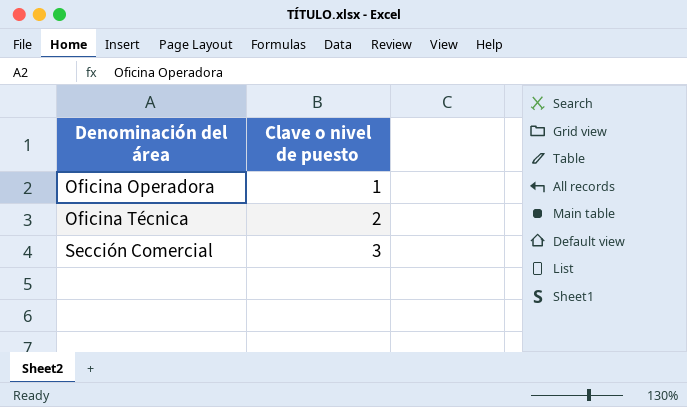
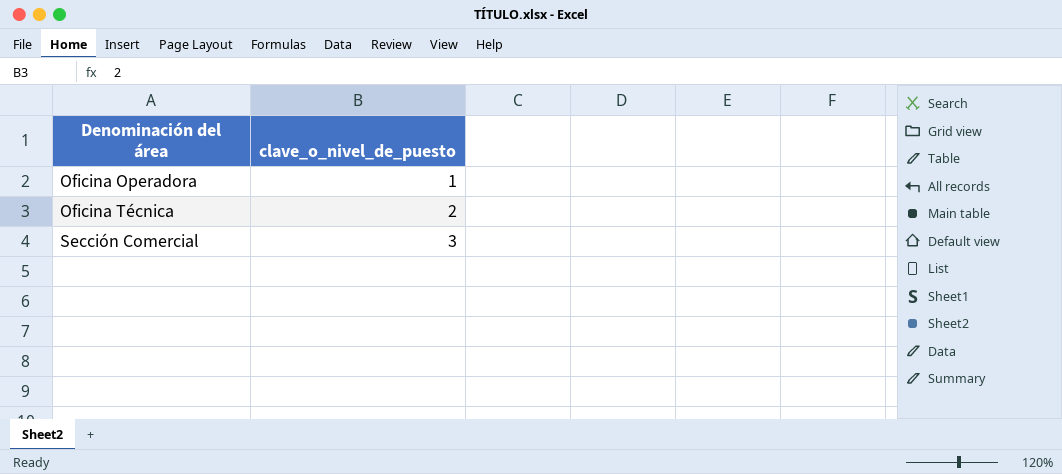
column name: Clave o nivel de puesto -> clave_o_nivel_de_puesto

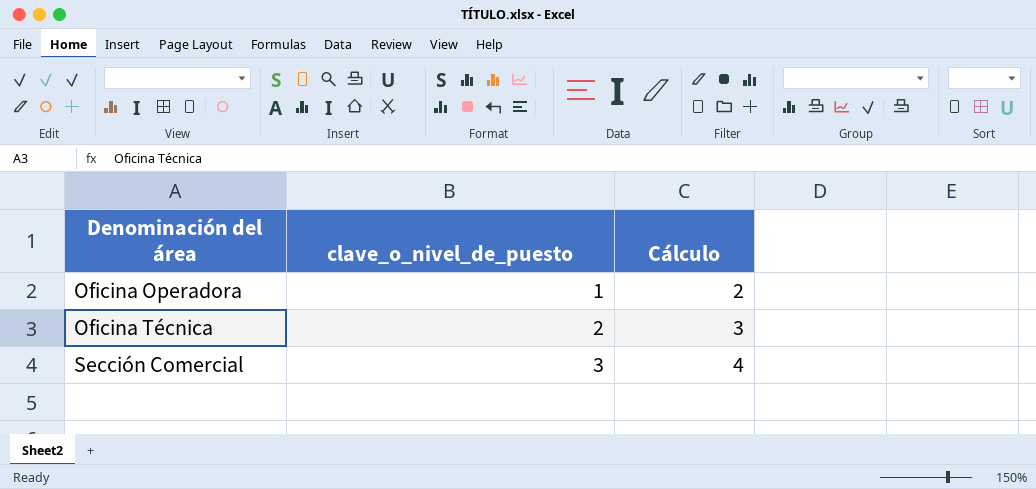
column Cálculo | formula: none -> [clave_o_nivel_de_puesto] + 1

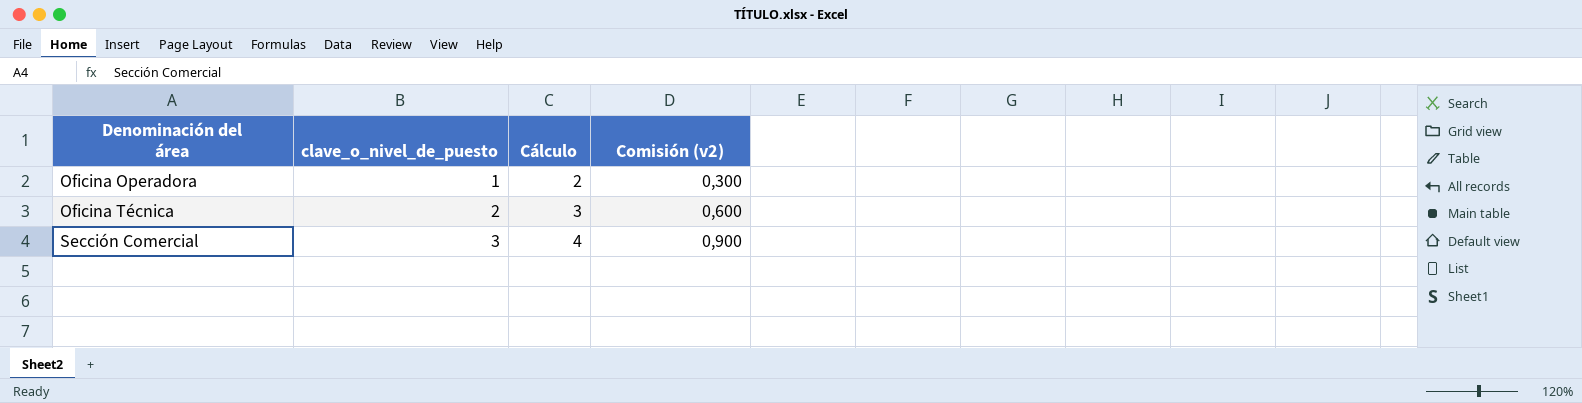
column Comisión (v2) | formula: none -> [clave_o_nivel_de_puesto] * 0,3

